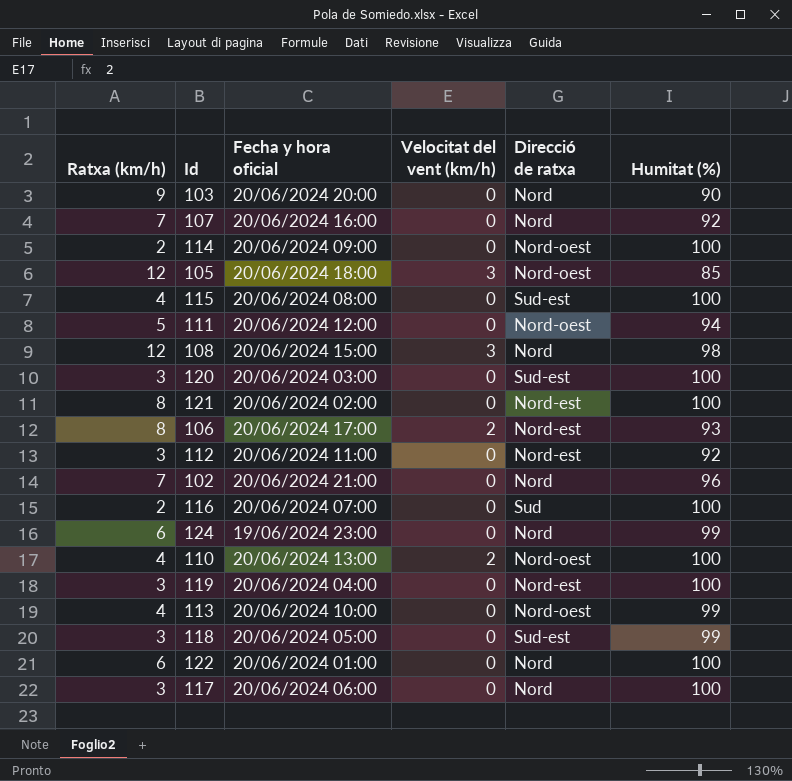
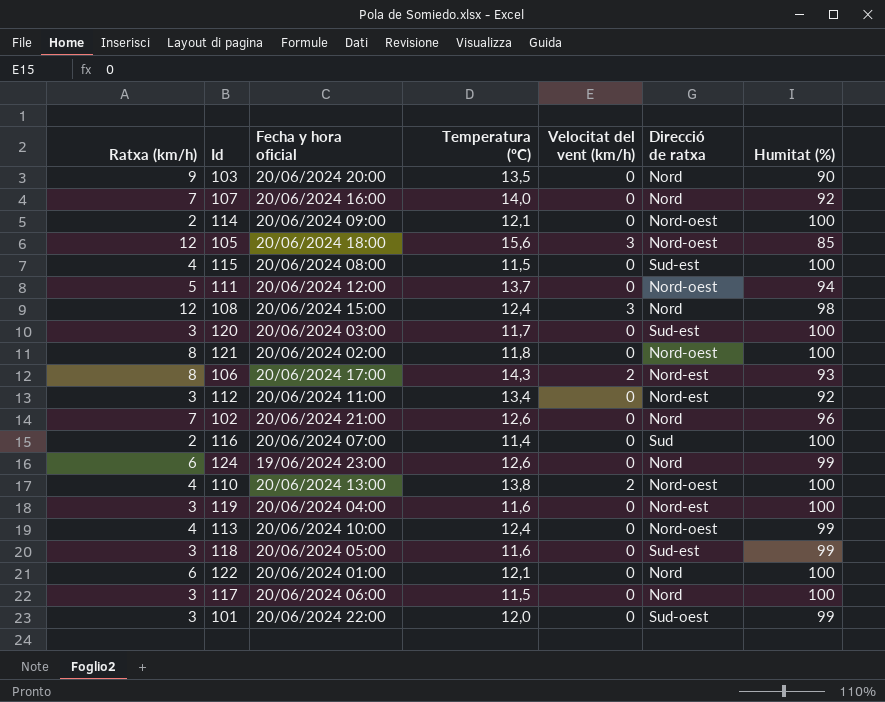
column Temperatura (ºC) | position: none -> 4
121 | Direcció de ratxa: Nord-est -> Nord-oest
row 101: none -> 3 | 20/06/2024 22:00 | 12,0 | 0 | Sud-oest | 99

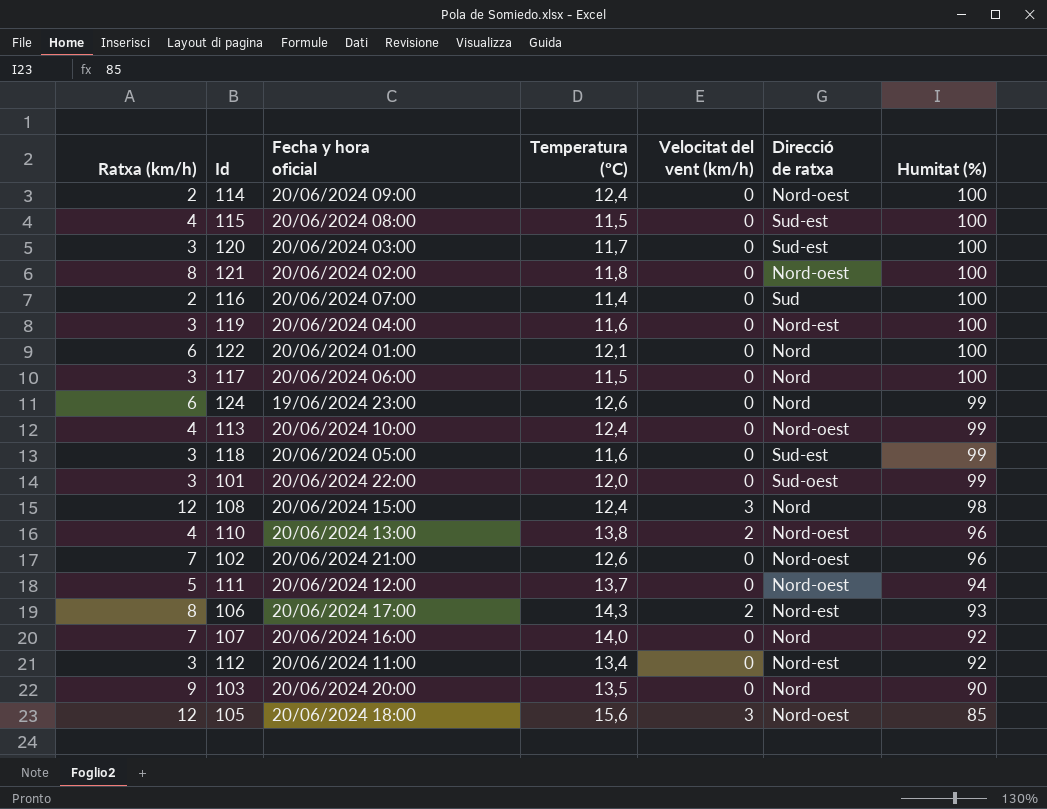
row order: none -> Humitat (%) descending
114 | Temperatura (ºC): 12,1 -> 12,4
110 | Humitat (%): 100 -> 96
102 | Direcció de ratxa: Nord -> Nord-oest

